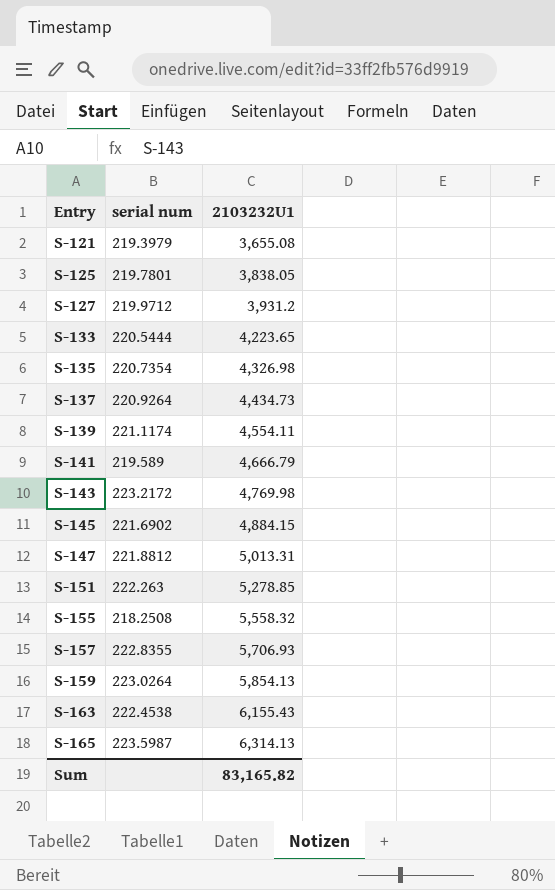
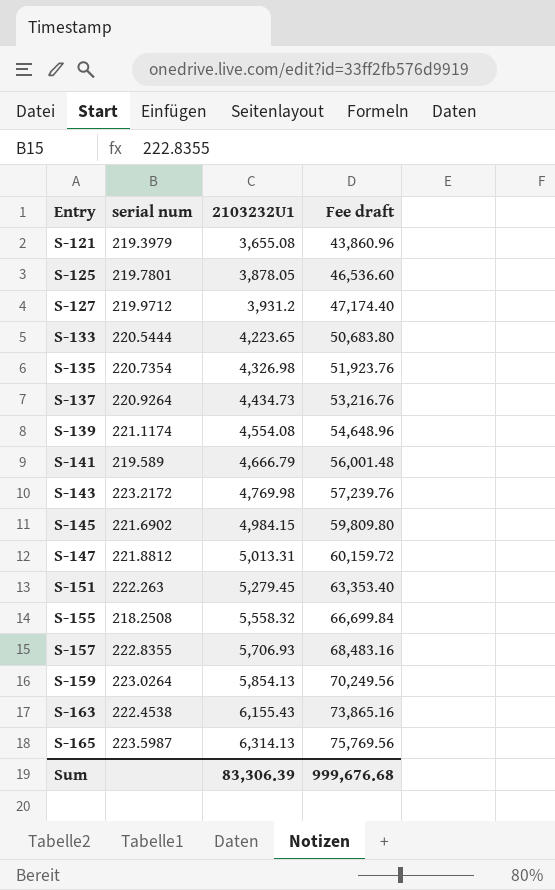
column Fee draft | formula: none -> [2103232U1] * 12
S-125 | 2103232U1: 3,838.05 -> 3,878.05
S-139 | 2103232U1: 4,554.11 -> 4,554.08
S-145 | 2103232U1: 4,884.15 -> 4,984.15
S-151 | 2103232U1: 5,278.85 -> 5,279.45
Sum | 2103232U1: 83,165.82 -> 83,306.39

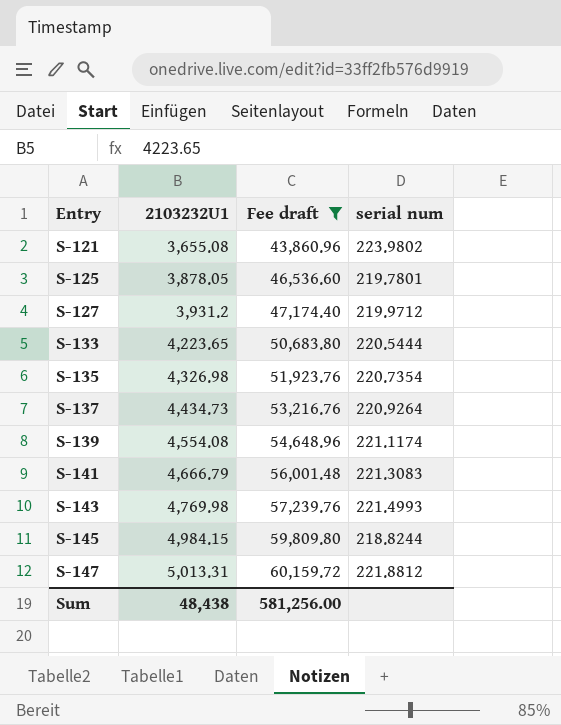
filter: none -> Fee draft <= 60,159.72
column serial num | position: 2 -> 4
S-121 | serial num: 219.3979 -> 223.9802
S-141 | serial num: 219.589 -> 221.3083
S-143 | serial num: 223.2172 -> 221.4993
S-145 | serial num: 221.6902 -> 218.8244
Sum | 2103232U1: 83,306.39 -> 48,438
Sum | Fee draft: 999,676.68 -> 581,256.00

